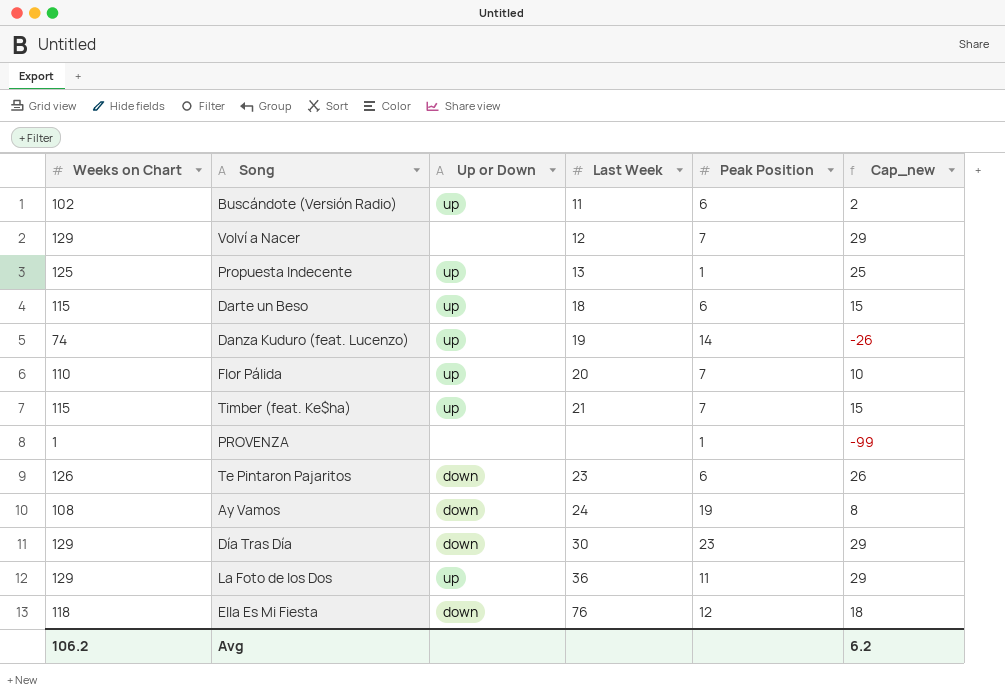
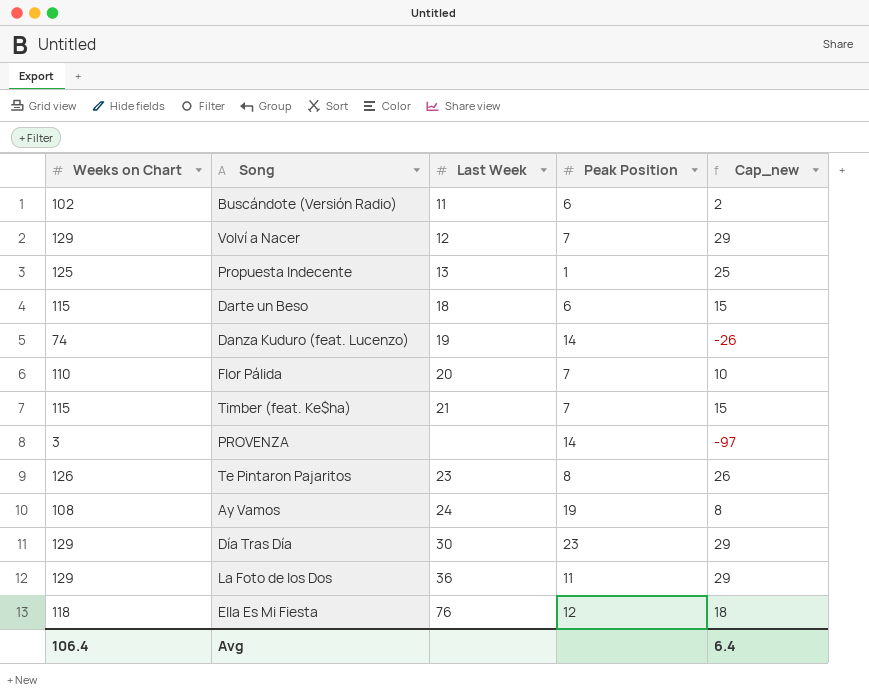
column Up or Down | position: 3 -> none
PROVENZA | Weeks on Chart: 1 -> 3
PROVENZA | Peak Position: 1 -> 14
PROVENZA | Cap_new: -99 -> -97
Te Pintaron Pajaritos | Peak Position: 6 -> 8
Avg | Weeks on Chart: 106.2 -> 106.4
Avg | Cap_new: 6.2 -> 6.4

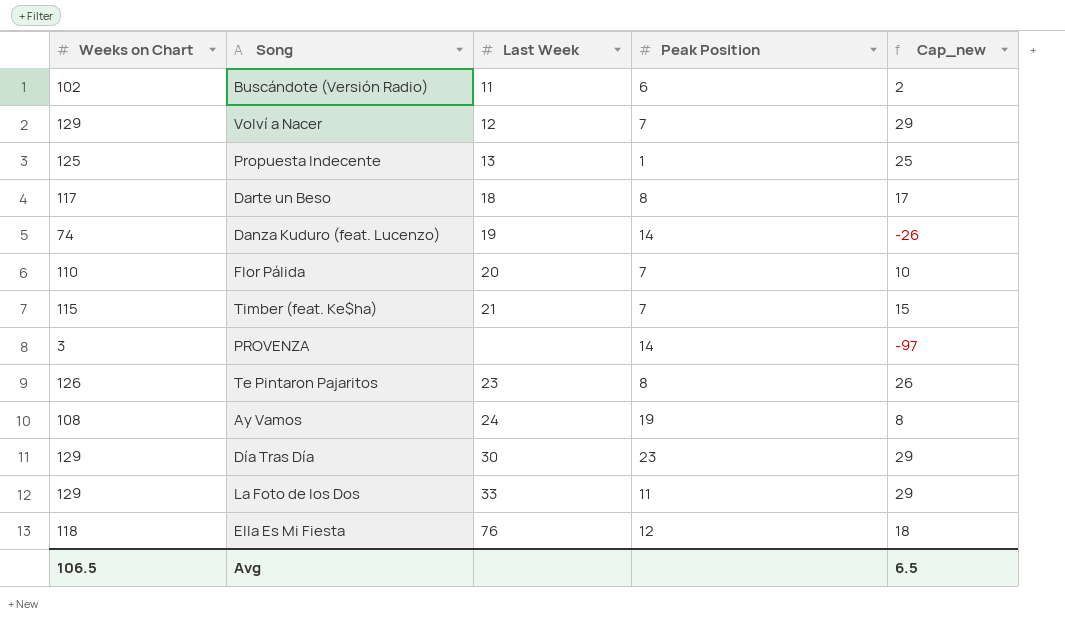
Darte un Beso | Weeks on Chart: 115 -> 117
Darte un Beso | Peak Position: 6 -> 8
Darte un Beso | Cap_new: 15 -> 17
La Foto de los Dos | Last Week: 36 -> 33
Avg | Weeks on Chart: 106.4 -> 106.5
Avg | Cap_new: 6.4 -> 6.5

